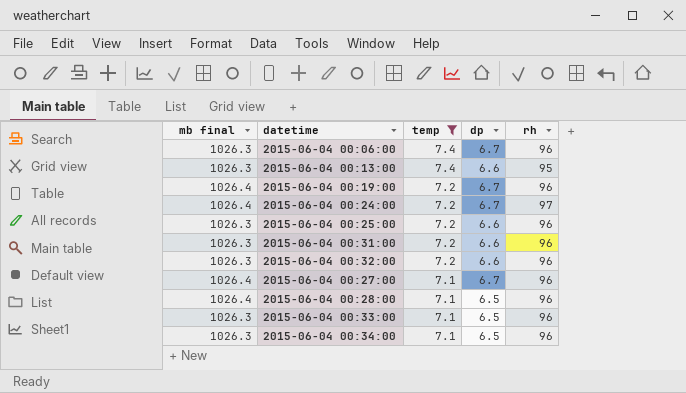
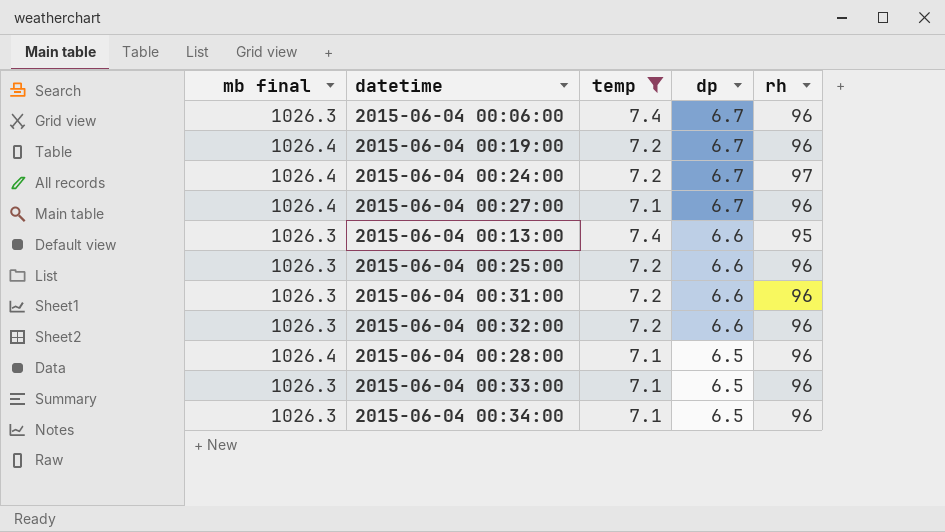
row order: temp descending -> dp descending

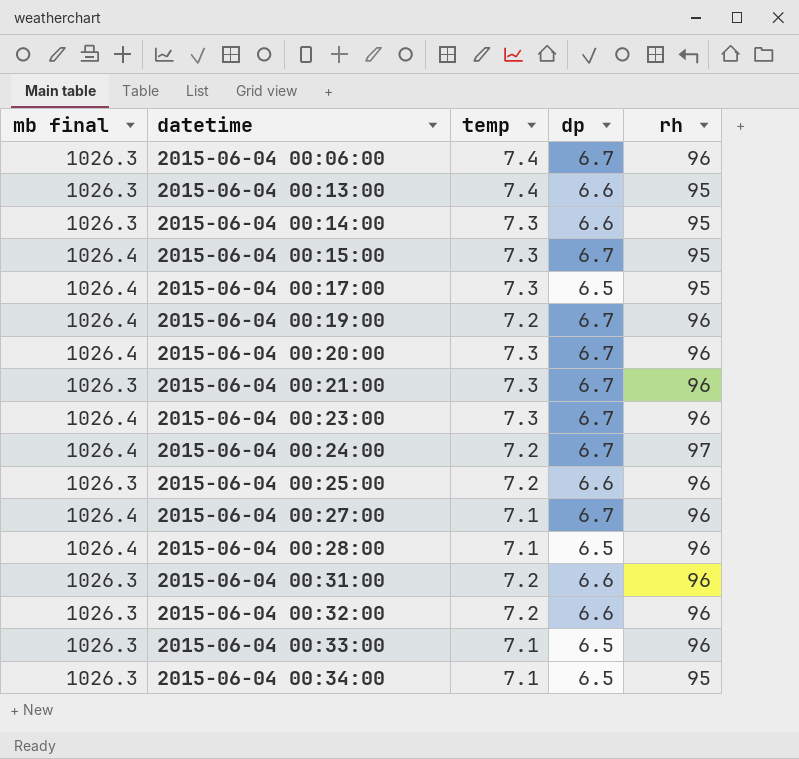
filter: temp != 7.3 -> none
row order: dp descending -> datetime ascending
2015-06-04 00:34:00 | rh: 96 -> 95

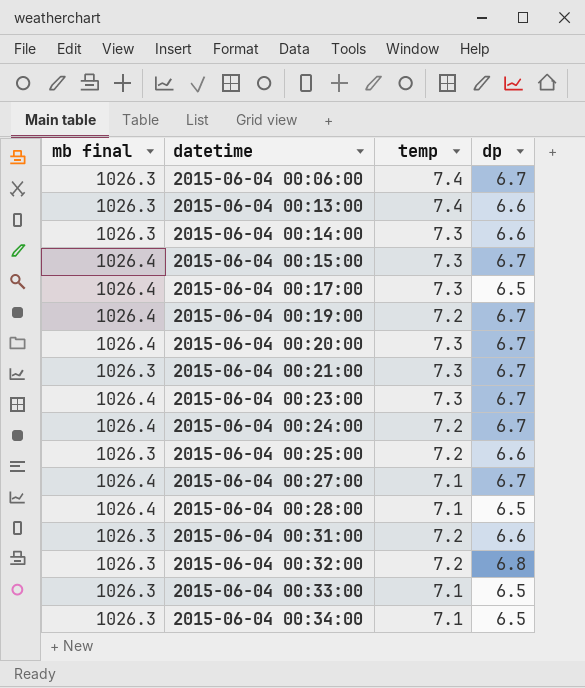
column rh | position: 5 -> none
2015-06-04 00:32:00 | dp: 6.6 -> 6.8

